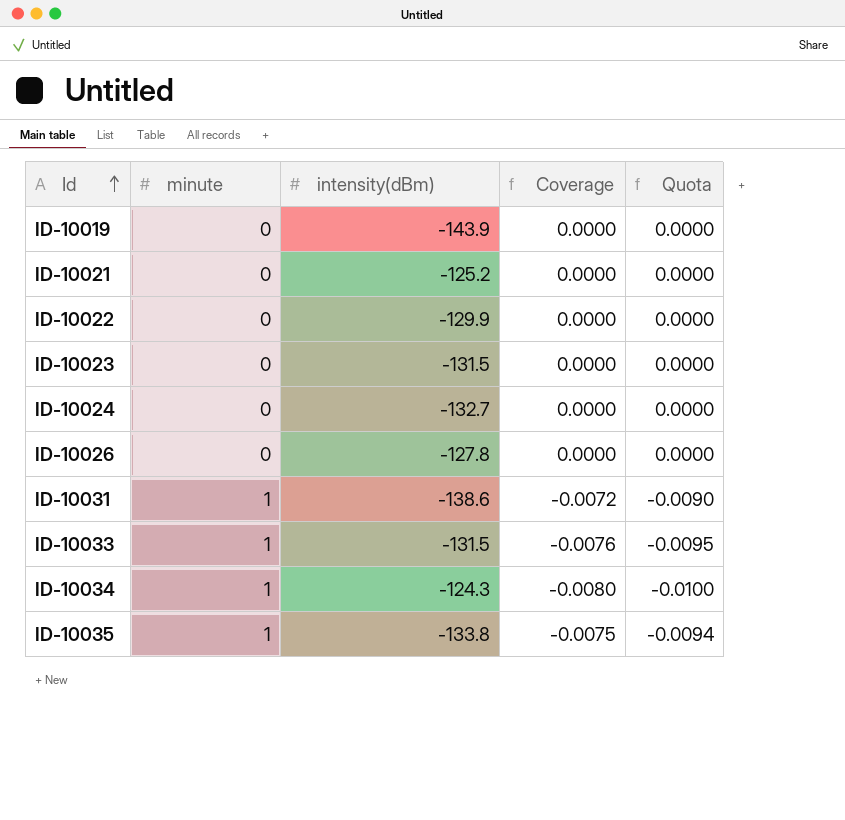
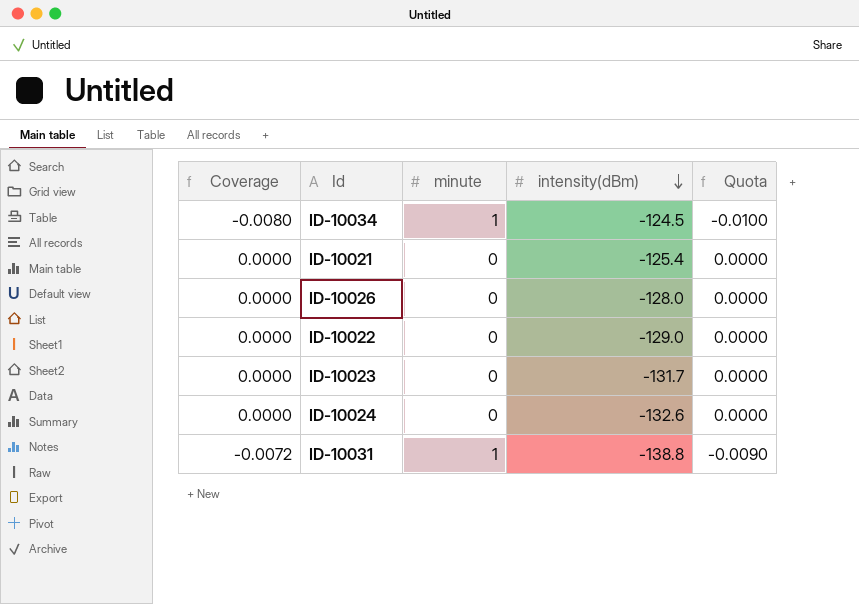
row order: Id ascending -> intensity(dBm) descending
column Coverage | position: 4 -> 1
row ID-10019: 0 | -143.9 | 0.0000 | 0.0000 -> none
row ID-10033: 1 | -131.5 | -0.0076 | -0.0095 -> none
row ID-10035: 1 | -133.8 | -0.0075 | -0.0094 -> none
ID-10034 | intensity(dBm): -124.3 -> -124.5
ID-10021 | intensity(dBm): -125.2 -> -125.4
ID-10026 | intensity(dBm): -127.8 -> -128.0
ID-10022 | intensity(dBm): -129.9 -> -129.0
ID-10023 | intensity(dBm): -131.5 -> -131.7
ID-10024 | intensity(dBm): -132.7 -> -132.6
ID-10031 | intensity(dBm): -138.6 -> -138.8

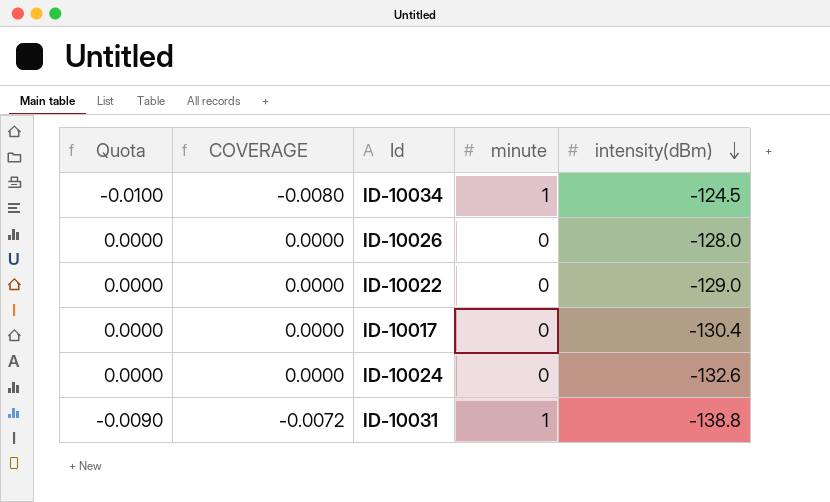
column Quota | position: 5 -> 1
column name: Coverage -> COVERAGE
row ID-10021: 0.0000 | 0 | -125.4 | 0.0000 -> none
row ID-10023: 0.0000 | 0 | -131.7 | 0.0000 -> none
row ID-10017: none -> 0.0000 | 0.0000 | 0 | -130.4

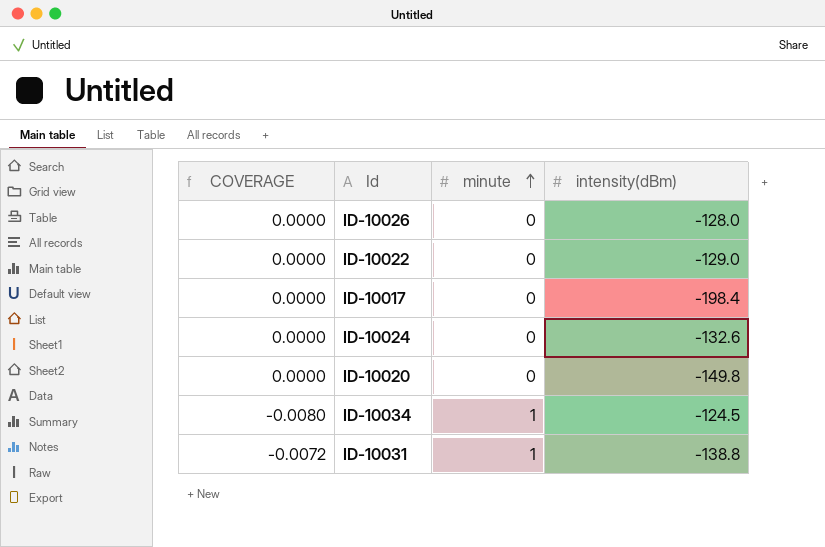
row order: intensity(dBm) descending -> minute ascending
column Quota | formula: [COVERAGE] * 1.25 -> none
ID-10017 | intensity(dBm): -130.4 -> -198.4
row ID-10020: none -> 0.0000 | 0 | -149.8

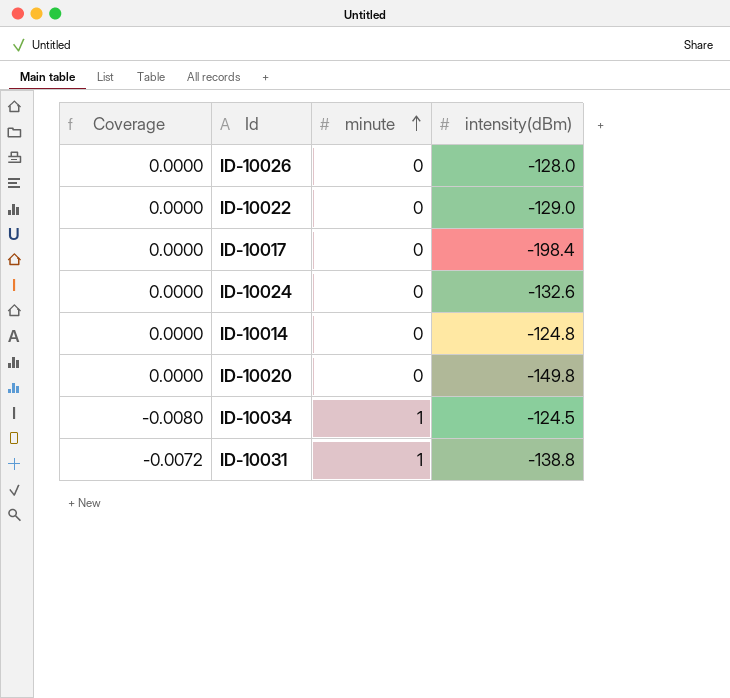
column name: COVERAGE -> Coverage
row ID-10014: none -> 0.0000 | 0 | -124.8

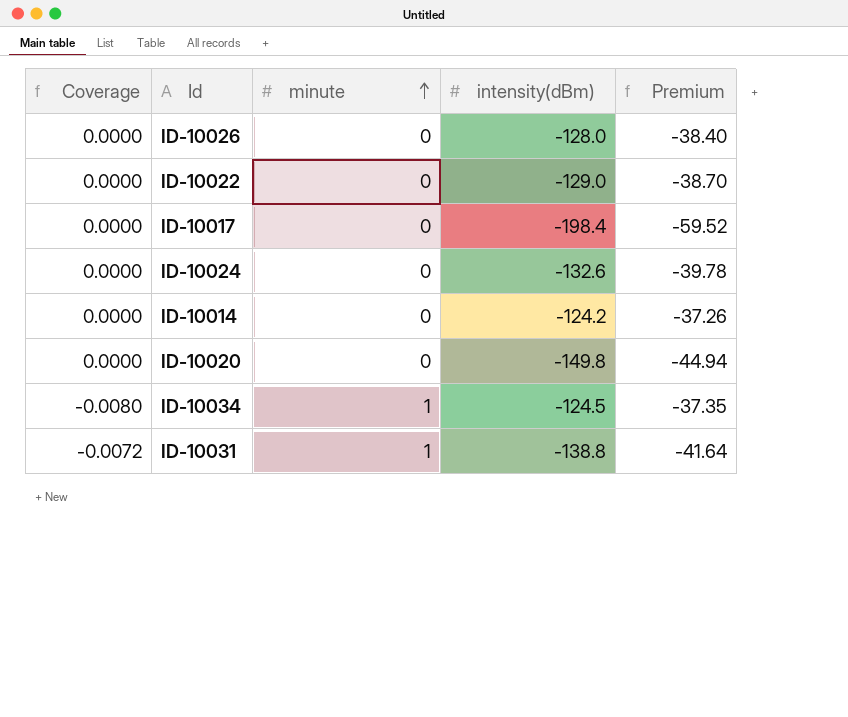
column Premium | formula: none -> [intensity(dBm)] * 0.3
ID-10014 | intensity(dBm): -124.8 -> -124.2

